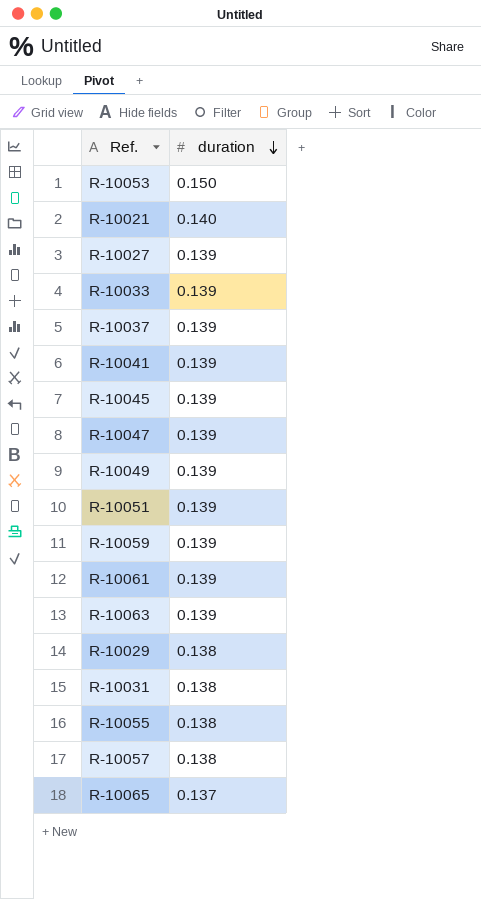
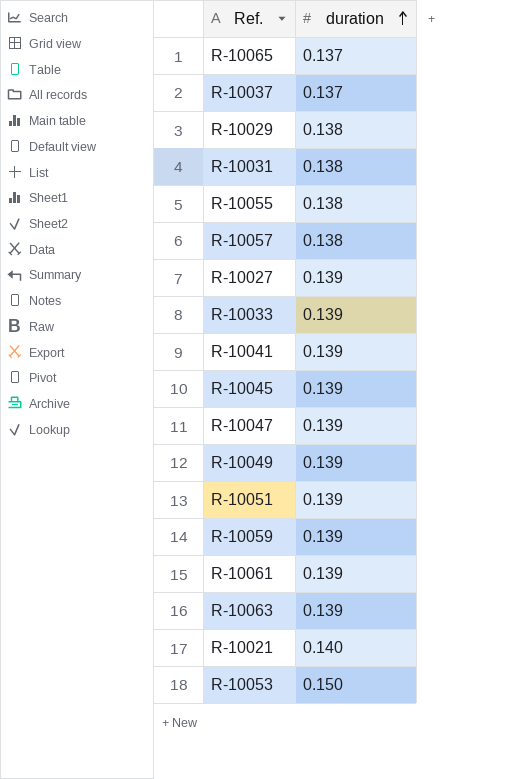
row order: duration descending -> duration ascending
R-10037 | duration: 0.139 -> 0.137

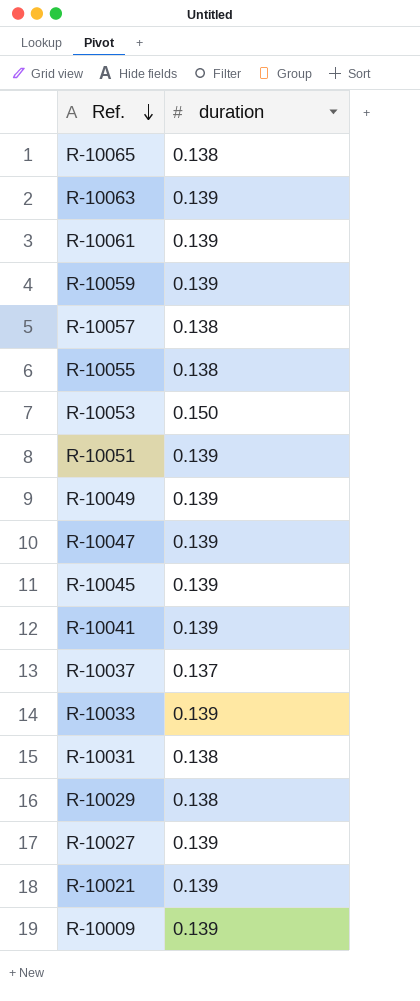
row order: duration ascending -> Ref. descending
R-10065 | duration: 0.137 -> 0.138
R-10021 | duration: 0.140 -> 0.139
row R-10009: none -> 0.139

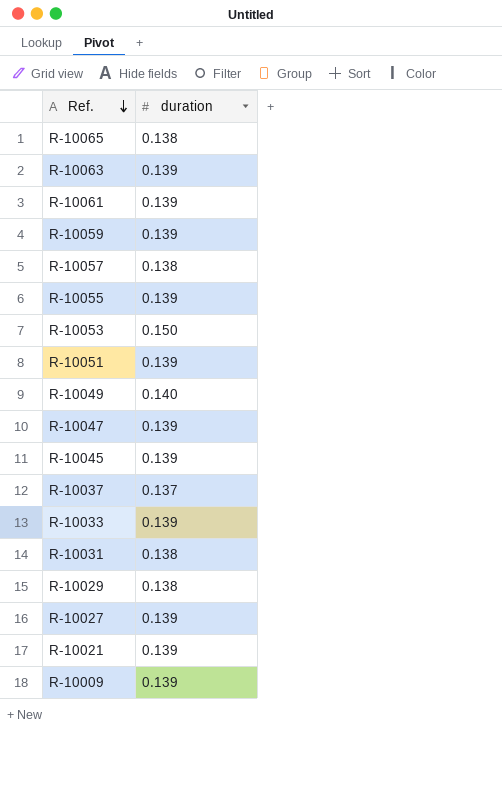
row R-10041: 0.139 -> none
R-10055 | duration: 0.138 -> 0.139
R-10049 | duration: 0.139 -> 0.140

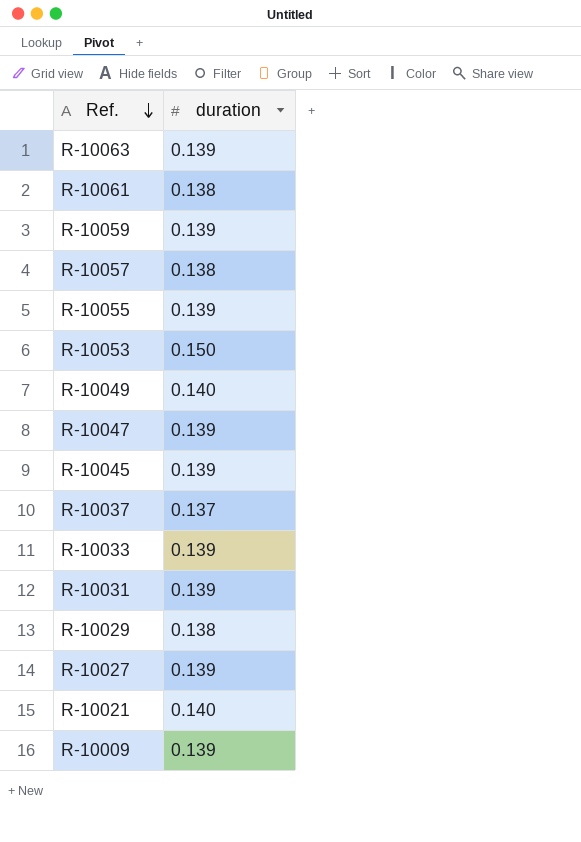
row R-10065: 0.138 -> none
row R-10051: 0.139 -> none
R-10061 | duration: 0.139 -> 0.138
R-10031 | duration: 0.138 -> 0.139
R-10021 | duration: 0.139 -> 0.140

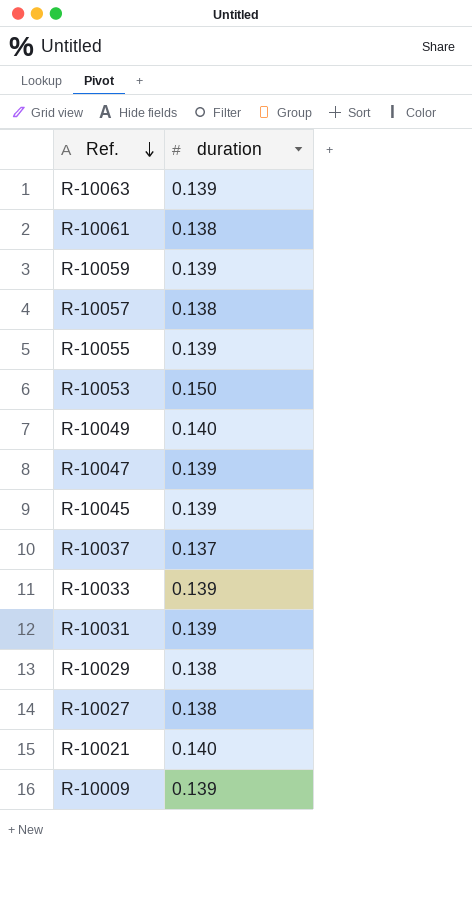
R-10027 | duration: 0.139 -> 0.138

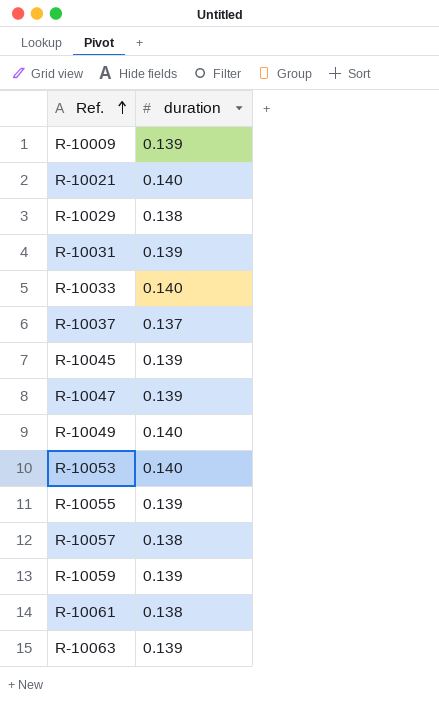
row order: Ref. descending -> Ref. ascending
row R-10027: 0.138 -> none
R-10033 | duration: 0.139 -> 0.140
R-10053 | duration: 0.150 -> 0.140

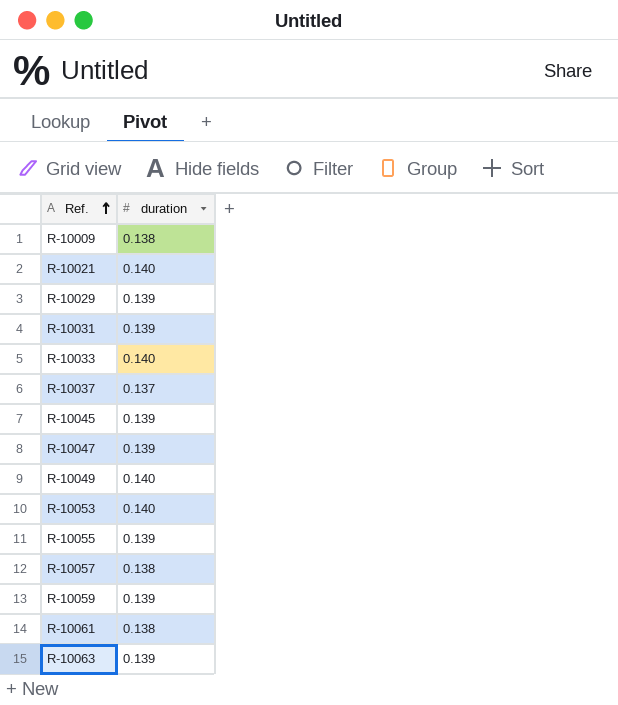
R-10009 | duration: 0.139 -> 0.138
R-10029 | duration: 0.138 -> 0.139

